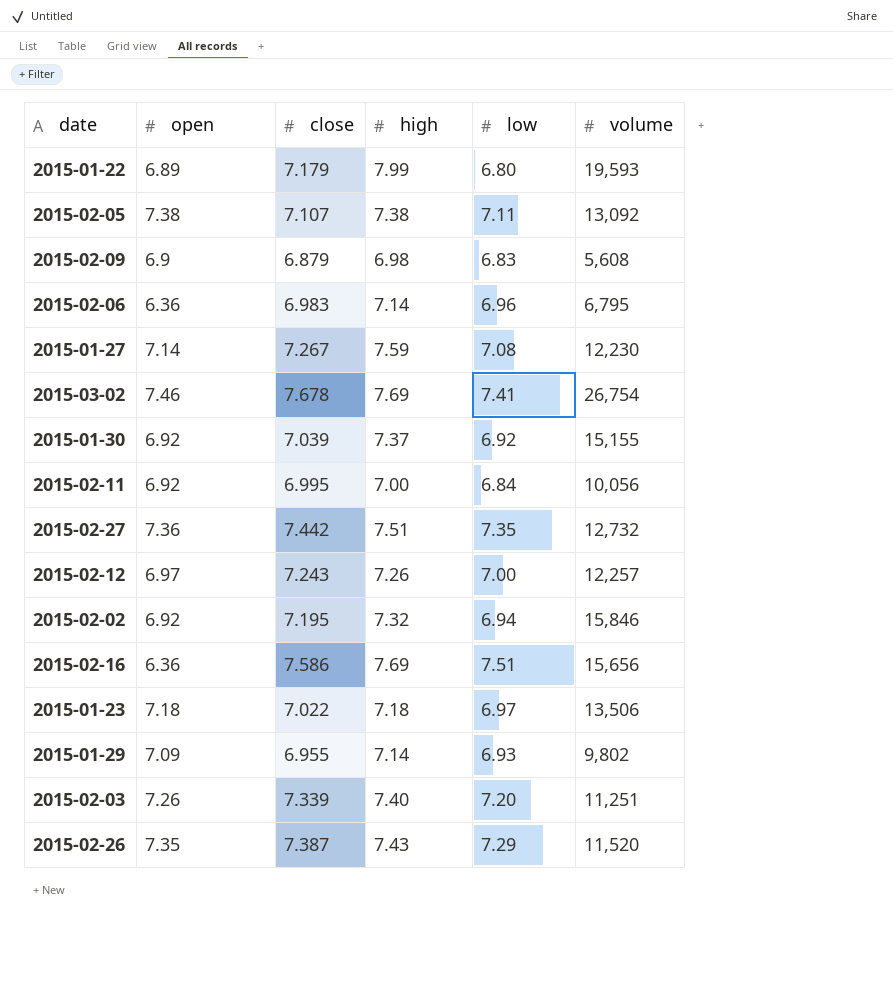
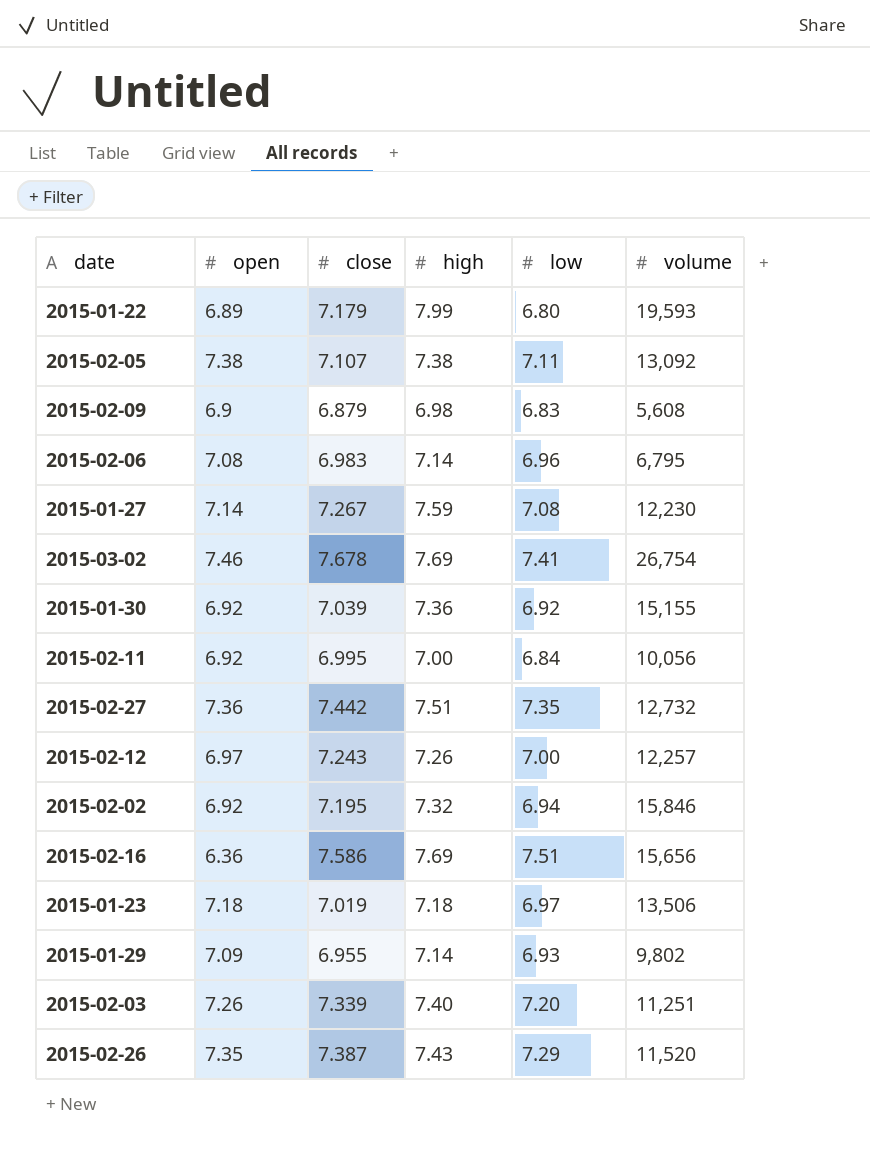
2015-02-06 | open: 6.36 -> 7.08
2015-01-30 | high: 7.37 -> 7.36
2015-01-23 | close: 7.022 -> 7.019

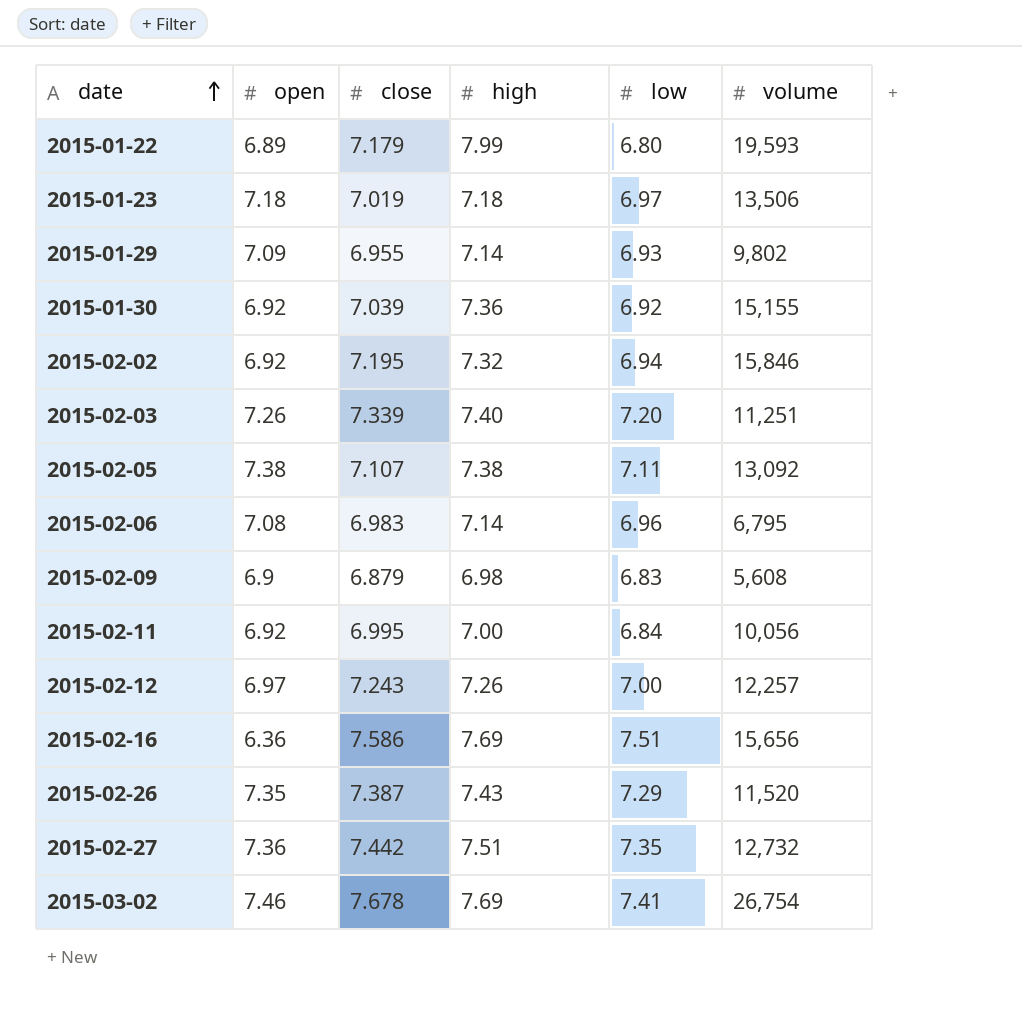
row order: none -> date ascending
row 2015-01-27: 7.14 | 7.267 | 7.59 | 7.08 | 12,230 -> none

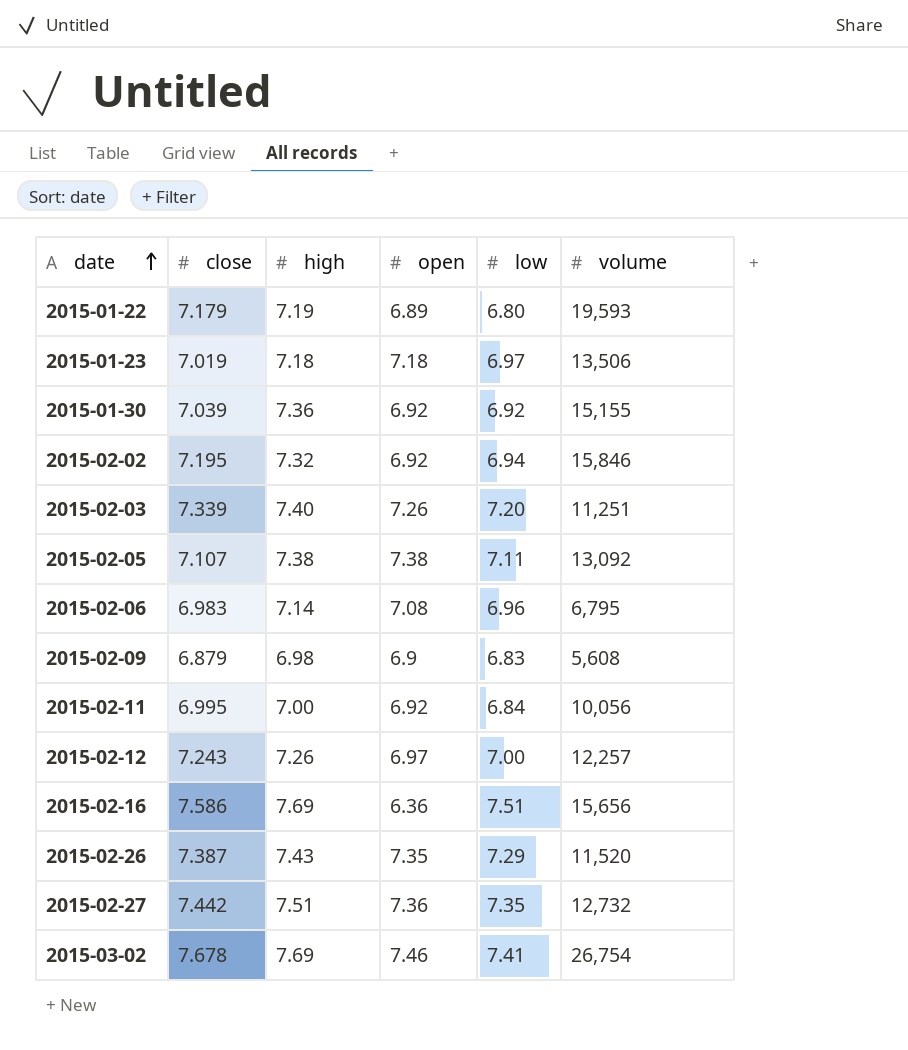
column open | position: 2 -> 4
row 2015-01-29: 7.09 | 6.955 | 7.14 | 6.93 | 9,802 -> none
2015-01-22 | high: 7.99 -> 7.19

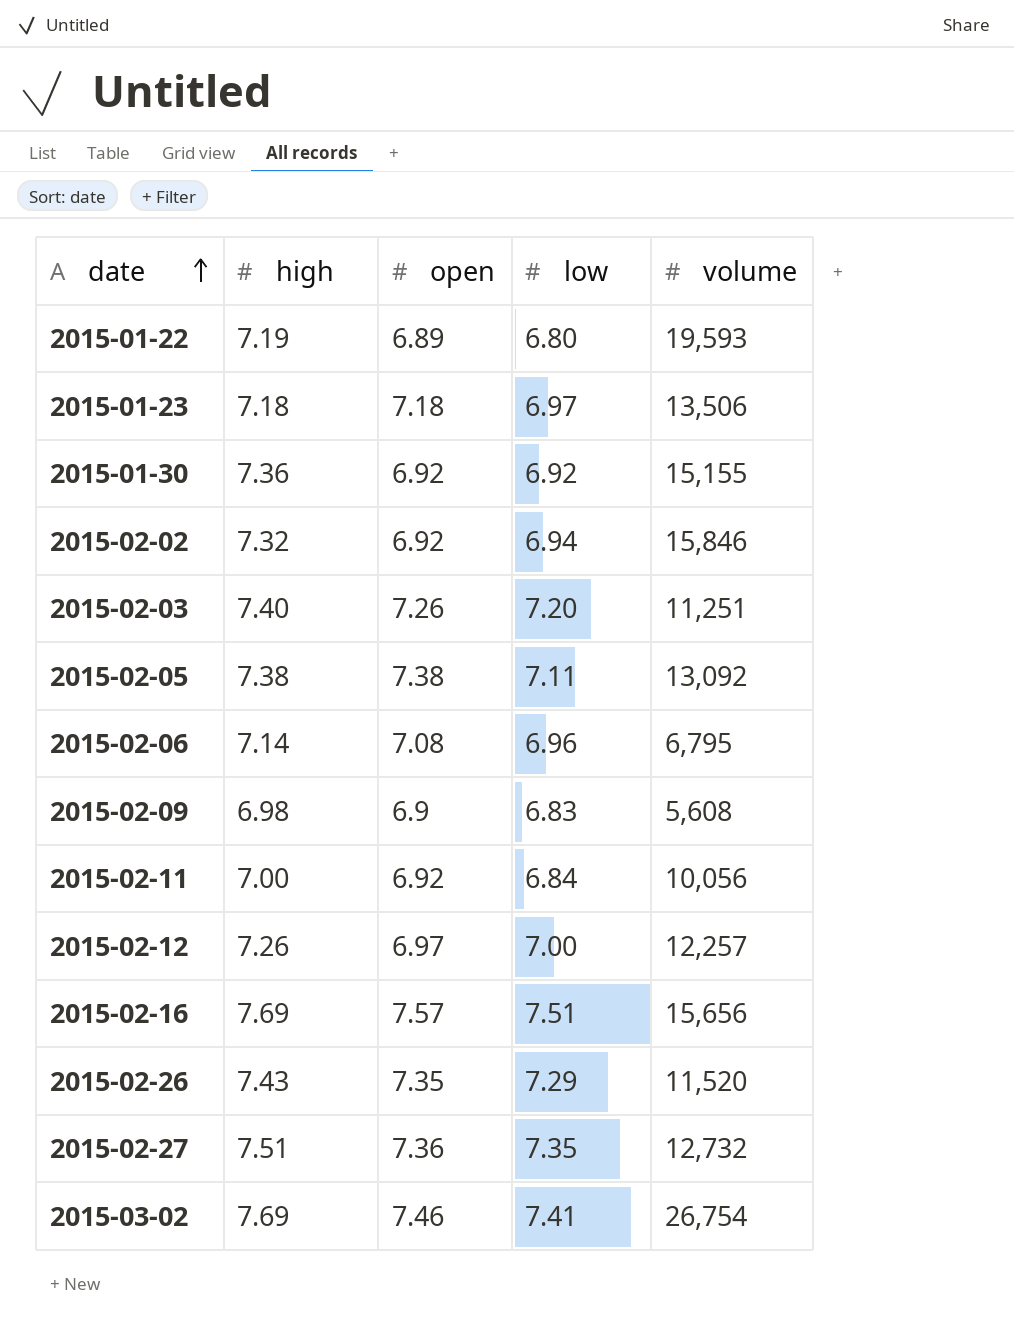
column close | position: 2 -> none
2015-02-16 | open: 6.36 -> 7.57

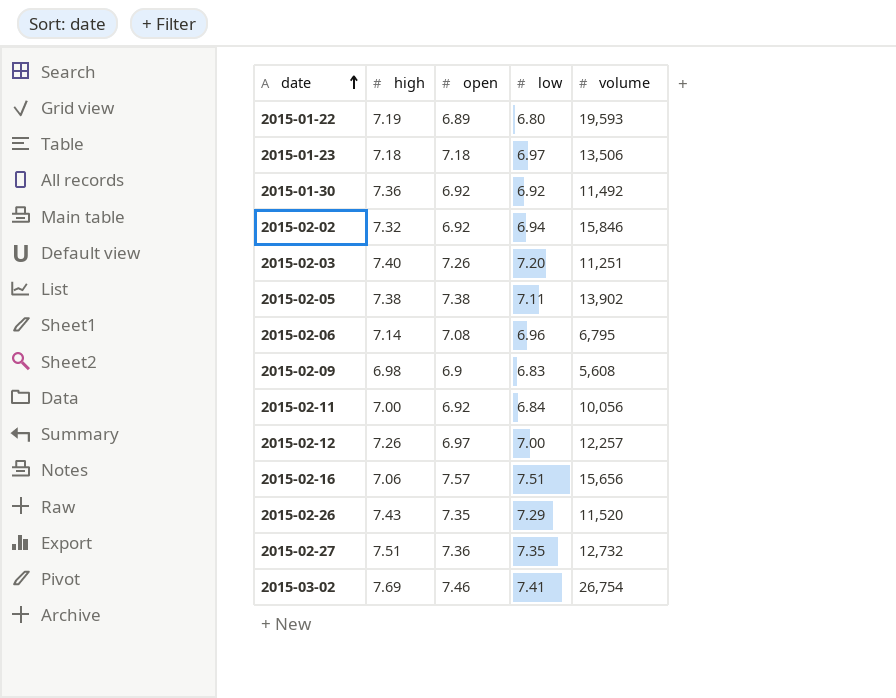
2015-01-30 | volume: 15,155 -> 11,492
2015-02-05 | volume: 13,092 -> 13,902
2015-02-16 | high: 7.69 -> 7.06

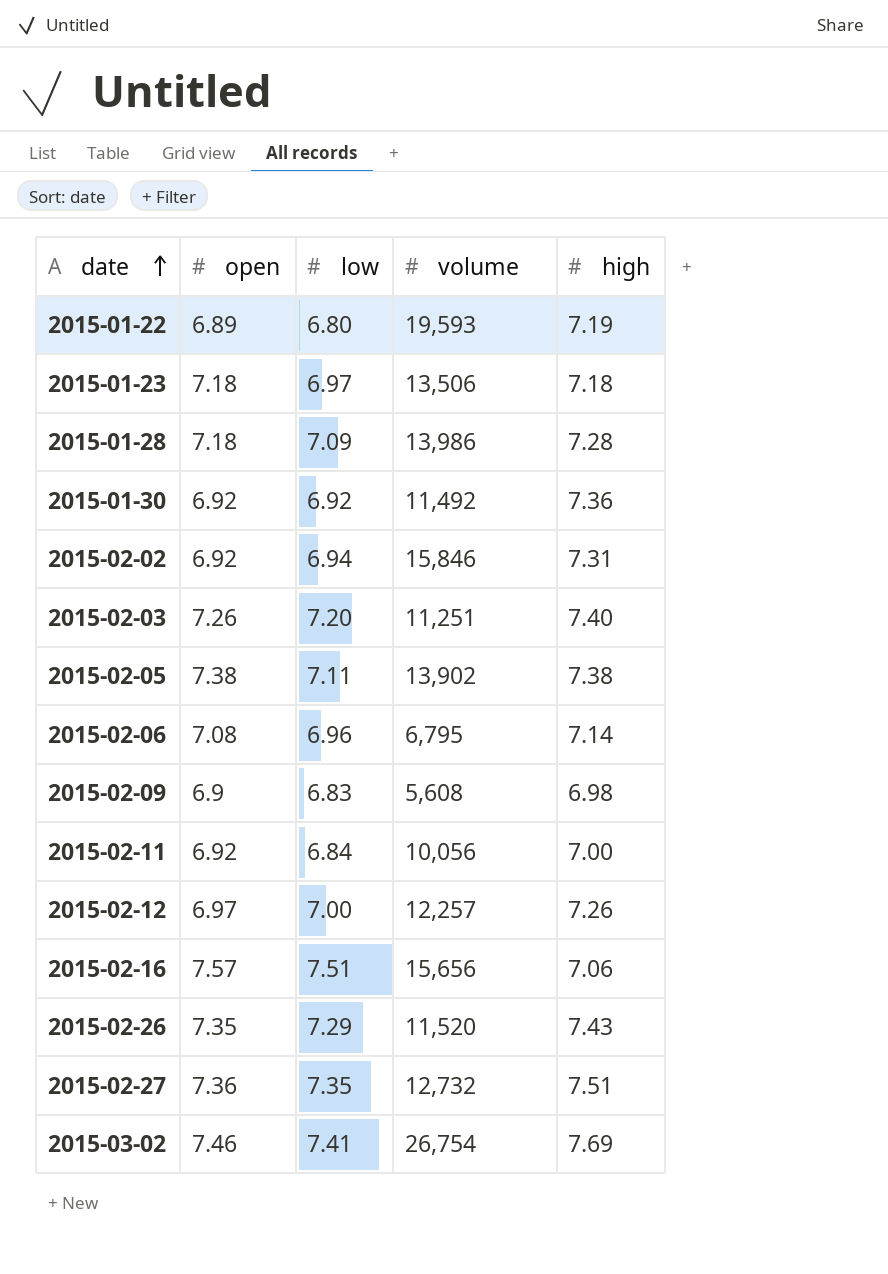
column high | position: 2 -> 5
row 2015-01-28: none -> 7.18 | 7.09 | 13,986 | 7.28
2015-02-02 | high: 7.32 -> 7.31

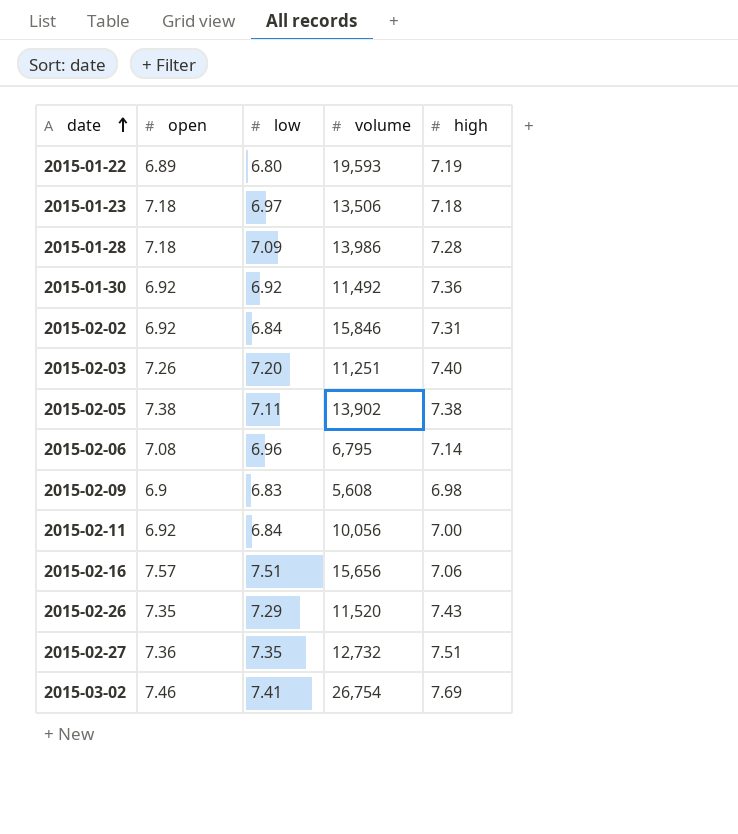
row 2015-02-12: 6.97 | 7.00 | 12,257 | 7.26 -> none
2015-02-02 | low: 6.94 -> 6.84

